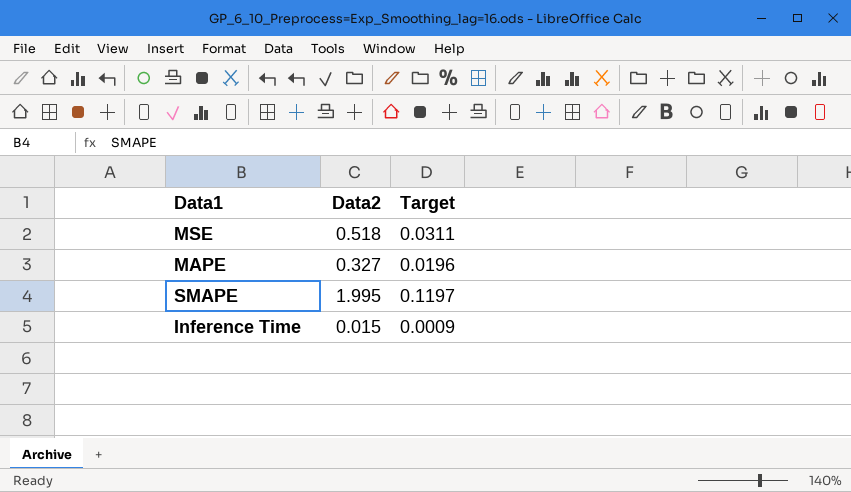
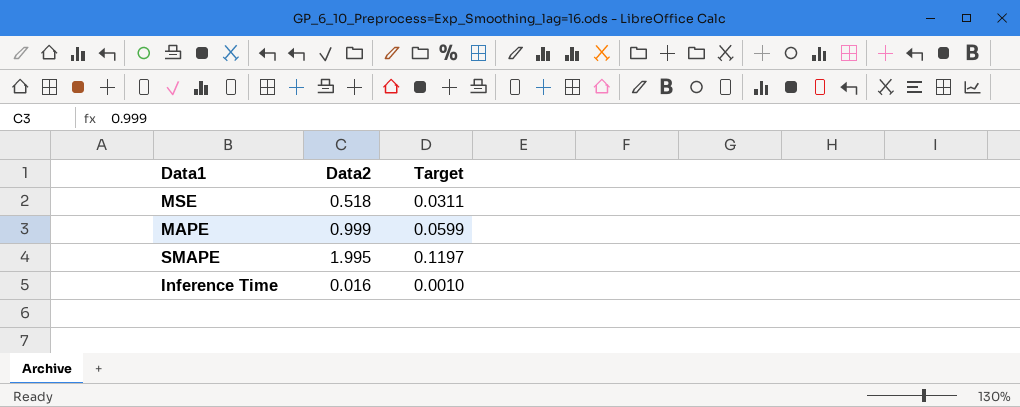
MAPE | Data2: 0.327 -> 0.999
MAPE | Target: 0.0196 -> 0.0599
Inference Time | Data2: 0.015 -> 0.016
Inference Time | Target: 0.0009 -> 0.0010

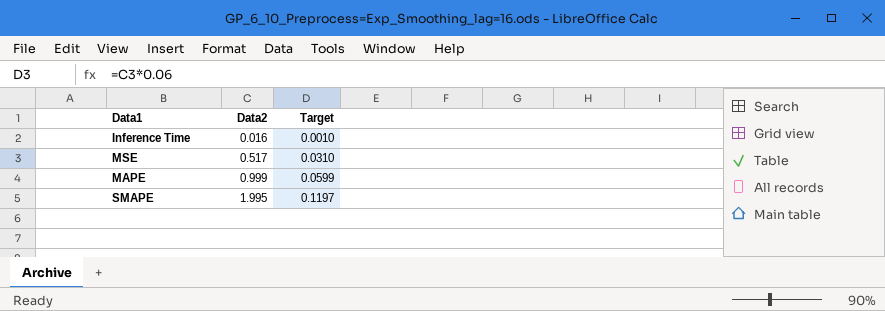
row order: none -> Data2 ascending
MSE | Data2: 0.518 -> 0.517
MSE | Target: 0.0311 -> 0.0310

